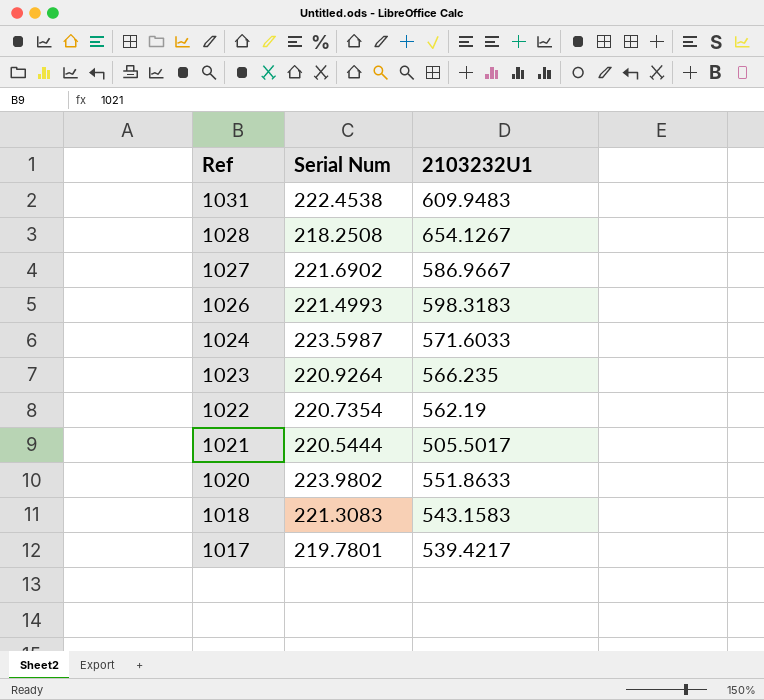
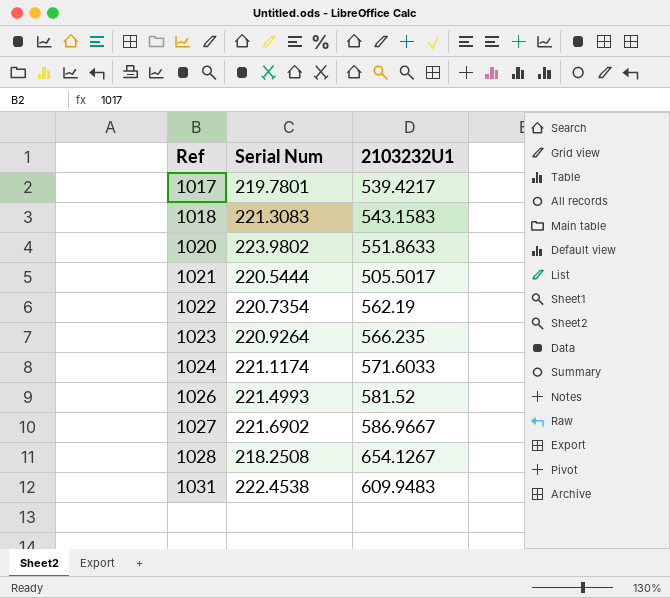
row order: Ref descending -> Ref ascending
1024 | Serial Num: 223.5987 -> 221.1174
1026 | 2103232U1: 598.3183 -> 581.52

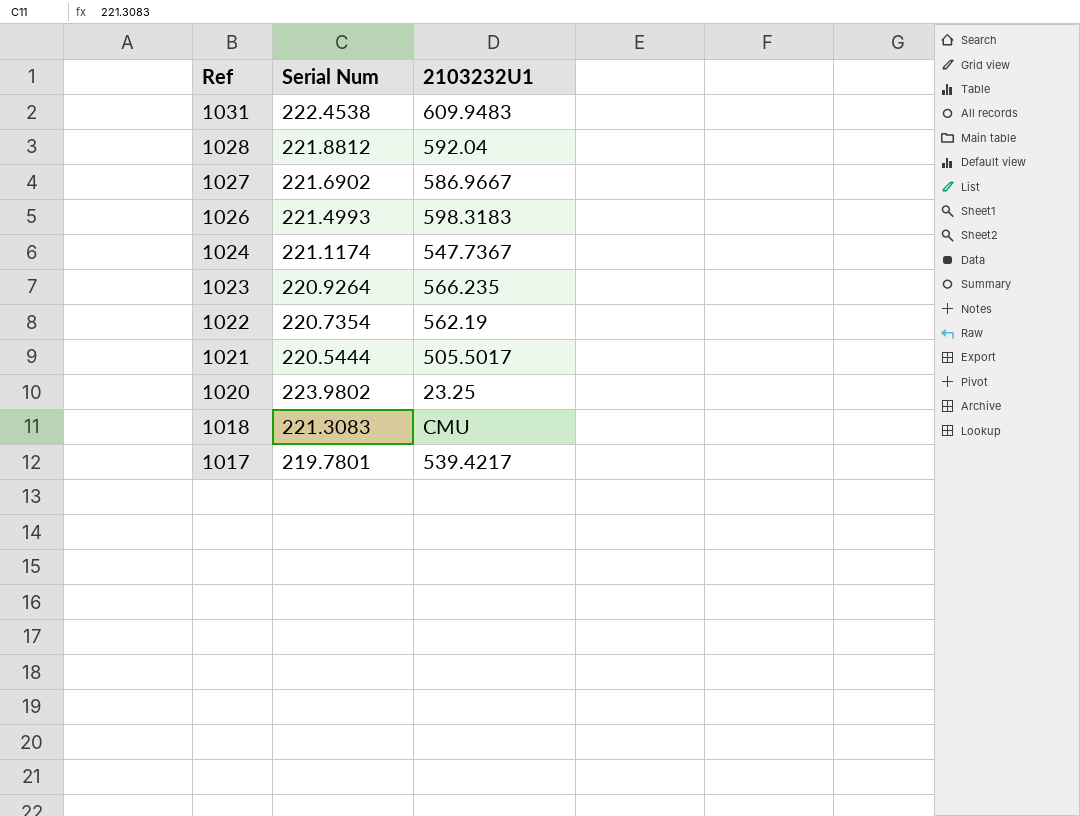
row order: Ref ascending -> Ref descending
1028 | Serial Num: 218.2508 -> 221.8812
1028 | 2103232U1: 654.1267 -> 592.04
1026 | 2103232U1: 581.52 -> 598.3183
1024 | 2103232U1: 571.6033 -> 547.7367
1020 | 2103232U1: 551.8633 -> 23.25
1018 | 2103232U1: 543.1583 -> CMU

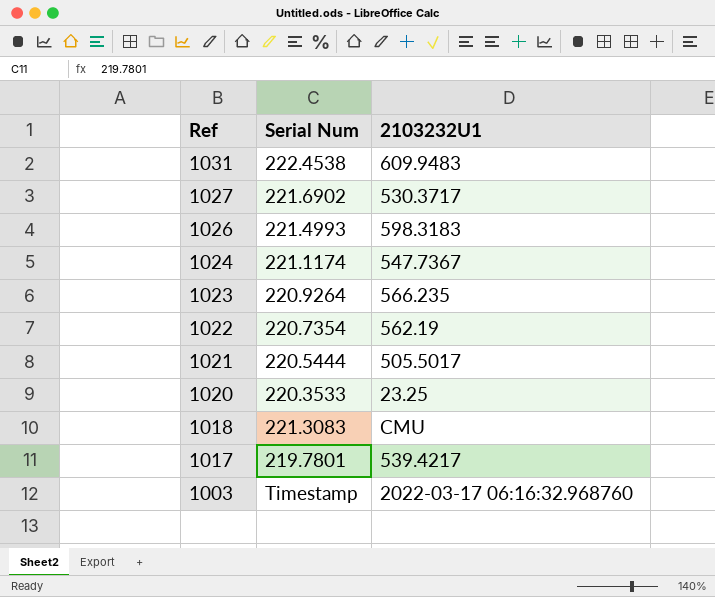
row 1028: 221.8812 | 592.04 -> none
1027 | 2103232U1: 586.9667 -> 530.3717
1020 | Serial Num: 223.9802 -> 220.3533
row 1003: none -> Timestamp | 2022-03-17 06:16:32.968760

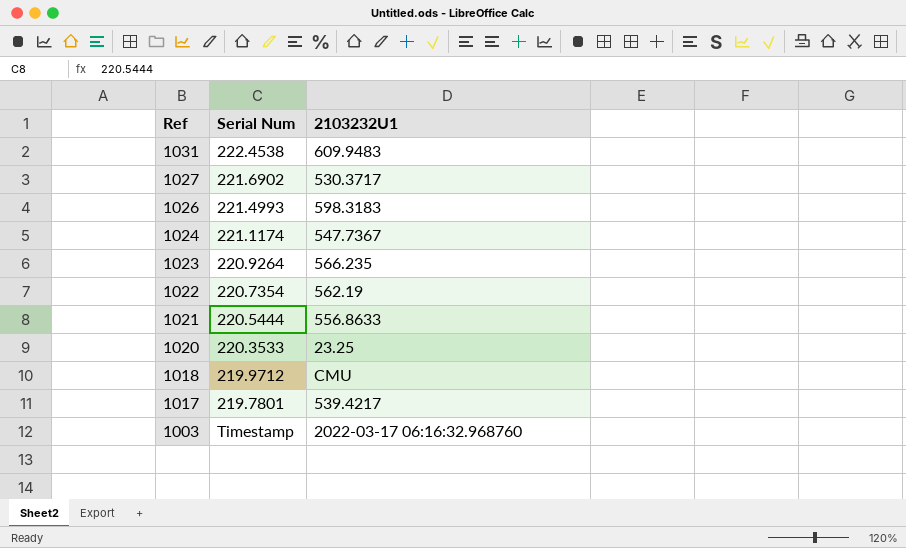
1021 | 2103232U1: 505.5017 -> 556.8633
1018 | Serial Num: 221.3083 -> 219.9712

